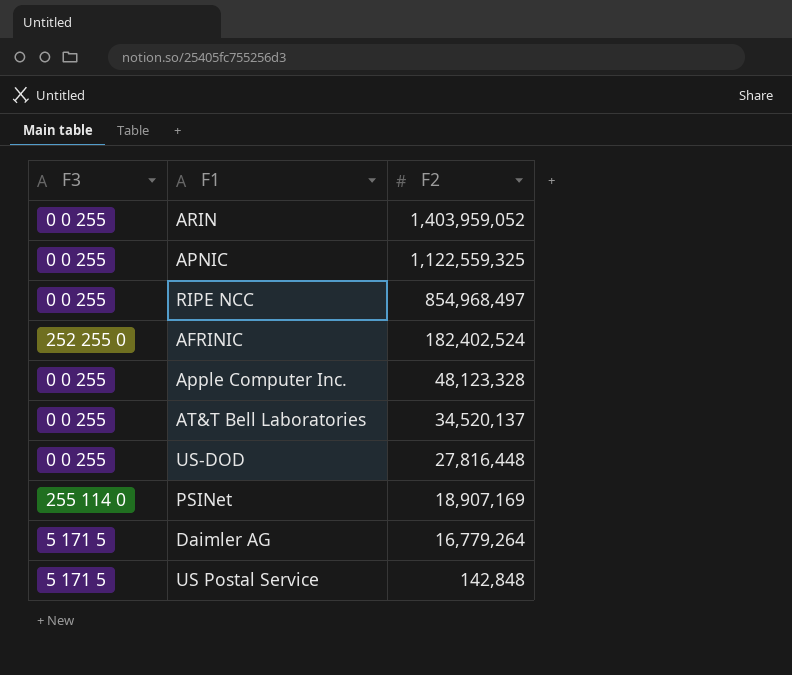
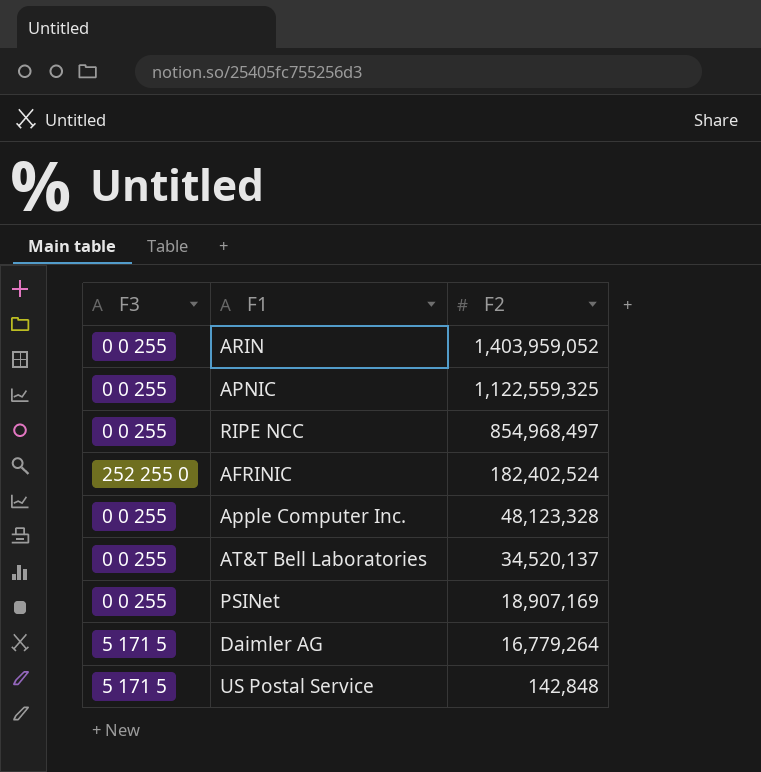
row US-DOD: 0 0 255 | 27,816,448 -> none
PSINet | F3: 255 114 0 -> 0 0 255

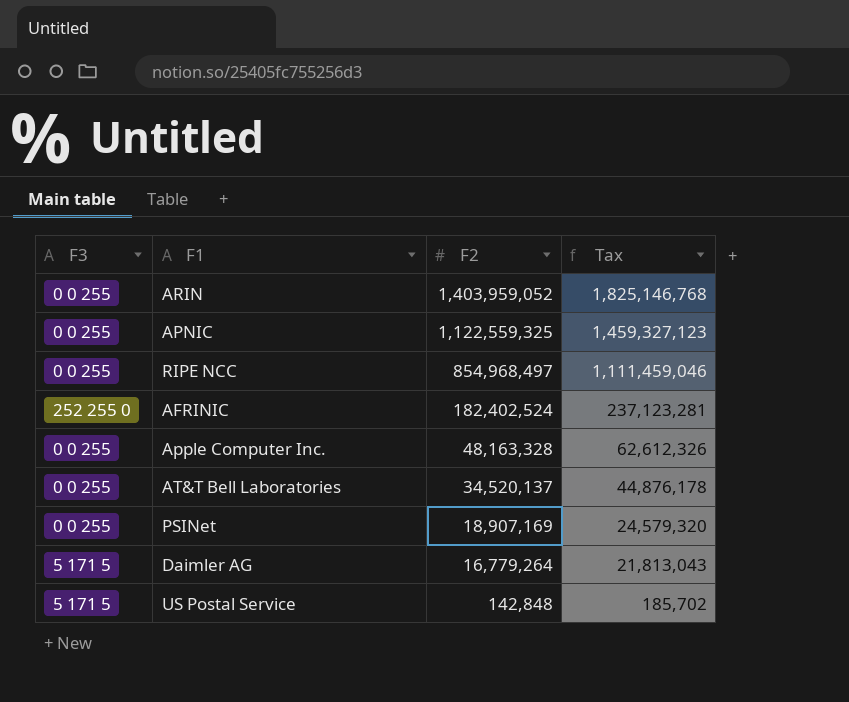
column Tax | formula: none -> [F2] * 1.3
Apple Computer Inc. | F2: 48,123,328 -> 48,163,328

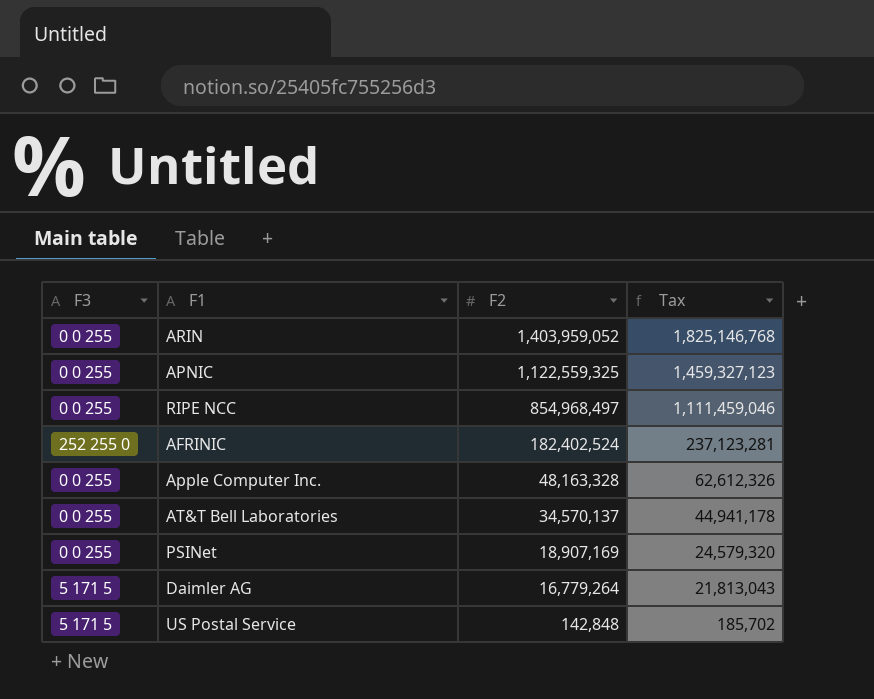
AT&T Bell Laboratories | F2: 34,520,137 -> 34,570,137
AT&T Bell Laboratories | Tax: 44,876,178 -> 44,941,178

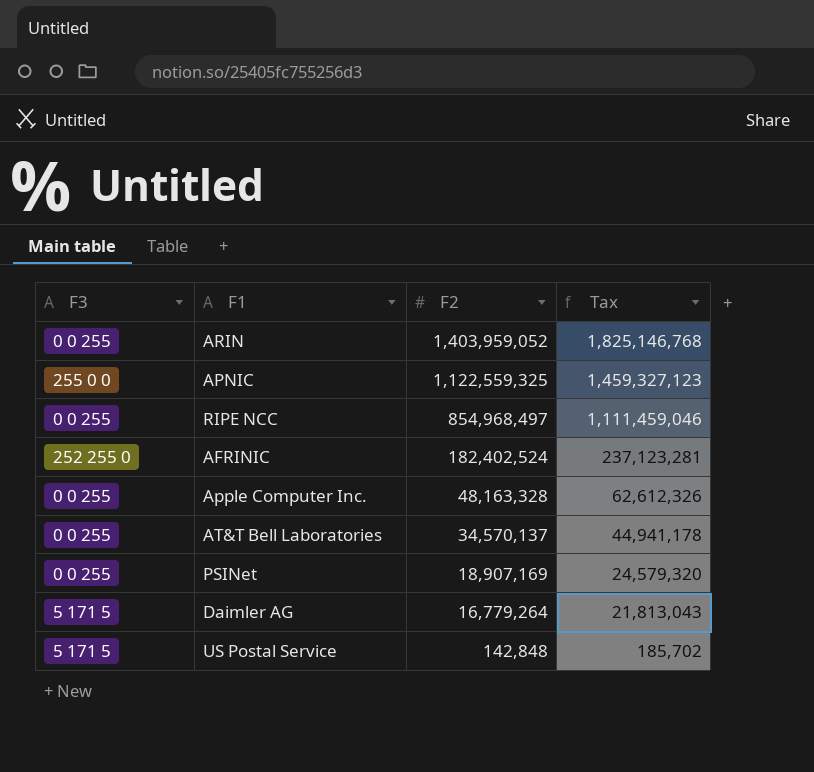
APNIC | F3: 0 0 255 -> 255 0 0

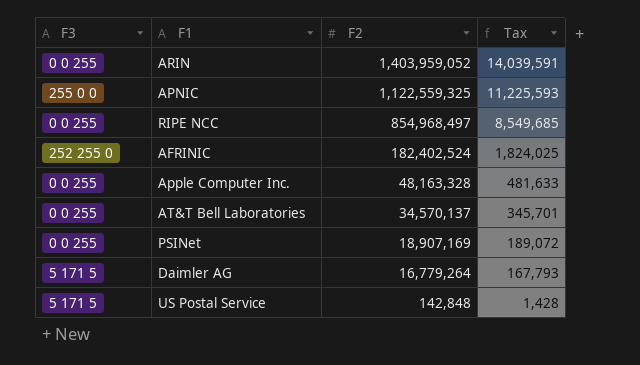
column Tax | formula: [F2] * 1.3 -> [F2] * 0.01

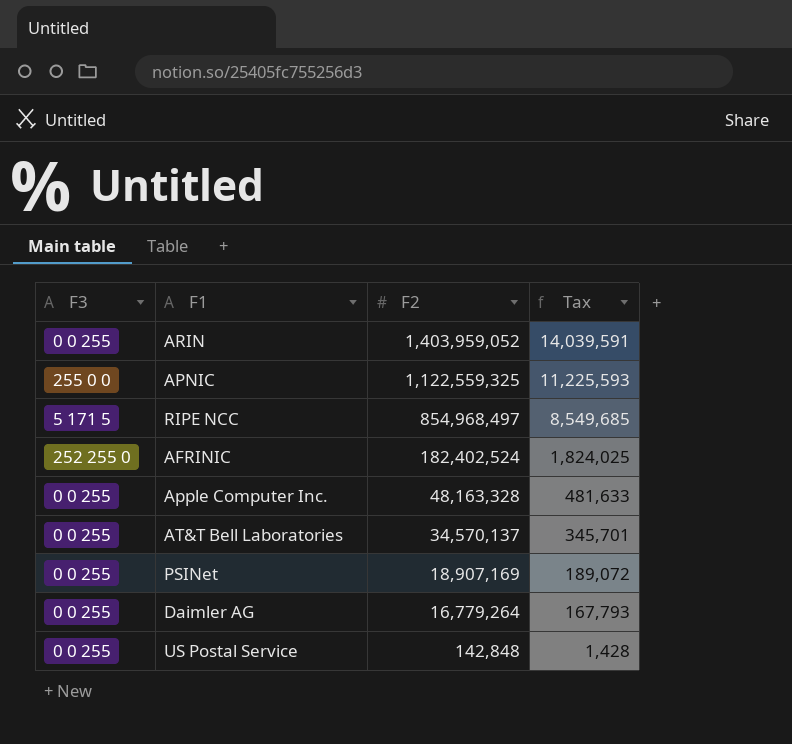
RIPE NCC | F3: 0 0 255 -> 5 171 5
Daimler AG | F3: 5 171 5 -> 0 0 255
US Postal Service | F3: 5 171 5 -> 0 0 255

